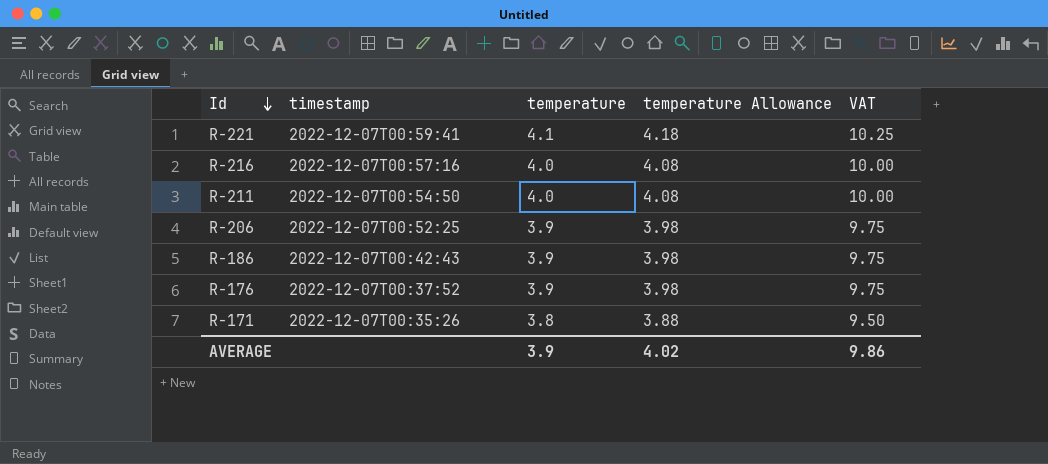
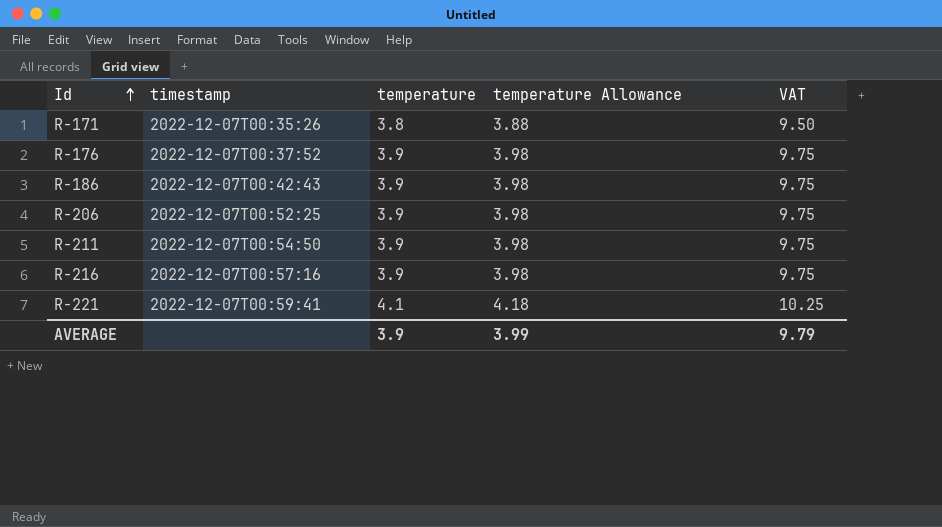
row order: Id descending -> Id ascending
R-211 | temperature: 4.0 -> 3.9
R-211 | temperature Allowance: 4.08 -> 3.98
R-211 | VAT: 10.00 -> 9.75
R-216 | temperature: 4.0 -> 3.9
R-216 | temperature Allowance: 4.08 -> 3.98
R-216 | VAT: 10.00 -> 9.75
AVERAGE | temperature Allowance: 4.02 -> 3.99
AVERAGE | VAT: 9.86 -> 9.79

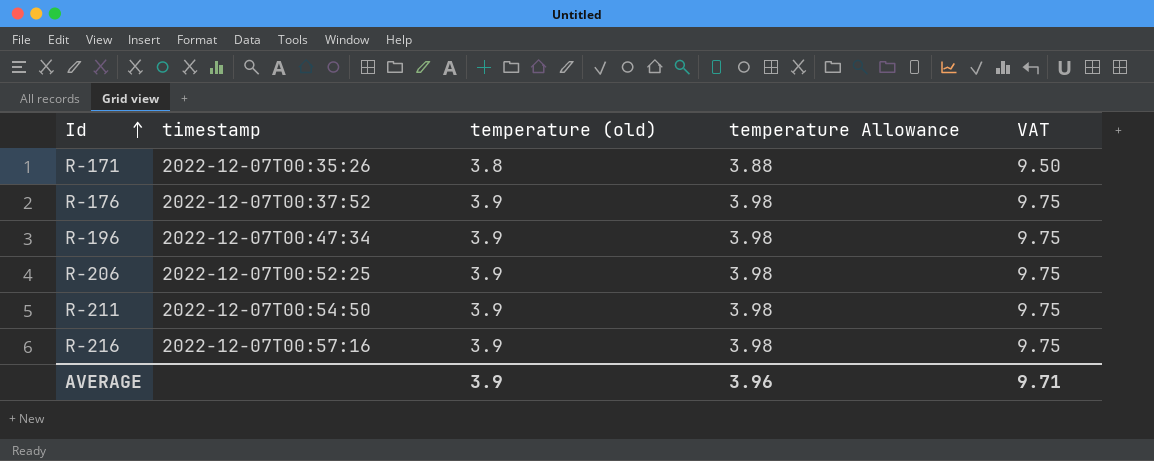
column name: temperature -> temperature (old)
row R-186: 2022-12-07T00:42:43 | 3.9 | 3.98 | 9.75 -> none
row R-221: 2022-12-07T00:59:41 | 4.1 | 4.18 | 10.25 -> none
row R-196: none -> 2022-12-07T00:47:34 | 3.9 | 3.98 | 9.75
AVERAGE | temperature Allowance: 3.99 -> 3.96
AVERAGE | VAT: 9.79 -> 9.71

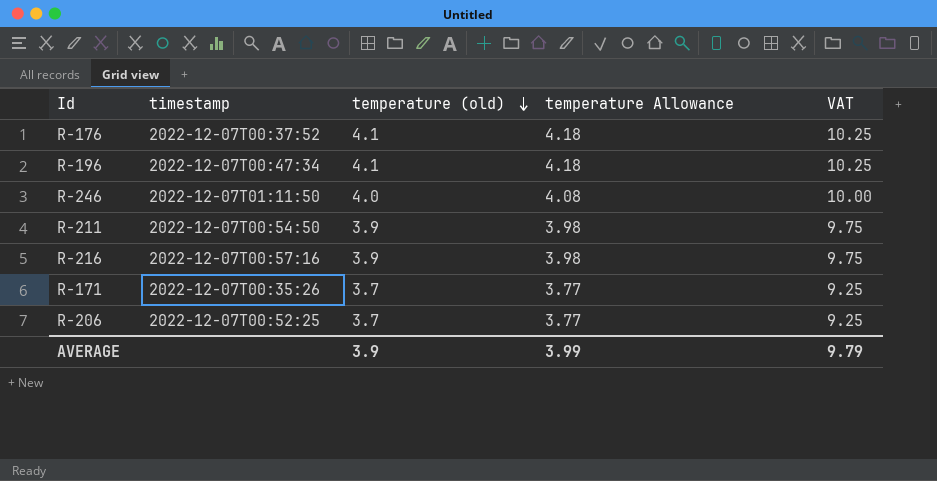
row order: Id ascending -> temperature (old) descending
R-176 | temperature (old): 3.9 -> 4.1
R-176 | temperature Allowance: 3.98 -> 4.18
R-176 | VAT: 9.75 -> 10.25
R-196 | temperature (old): 3.9 -> 4.1
R-196 | temperature Allowance: 3.98 -> 4.18
R-196 | VAT: 9.75 -> 10.25
row R-246: none -> 2022-12-07T01:11:50 | 4.0 | 4.08 | 10.00
R-171 | temperature (old): 3.8 -> 3.7
R-171 | temperature Allowance: 3.88 -> 3.77
R-171 | VAT: 9.50 -> 9.25
R-206 | temperature (old): 3.9 -> 3.7
R-206 | temperature Allowance: 3.98 -> 3.77
R-206 | VAT: 9.75 -> 9.25
AVERAGE | temperature Allowance: 3.96 -> 3.99
AVERAGE | VAT: 9.71 -> 9.79

